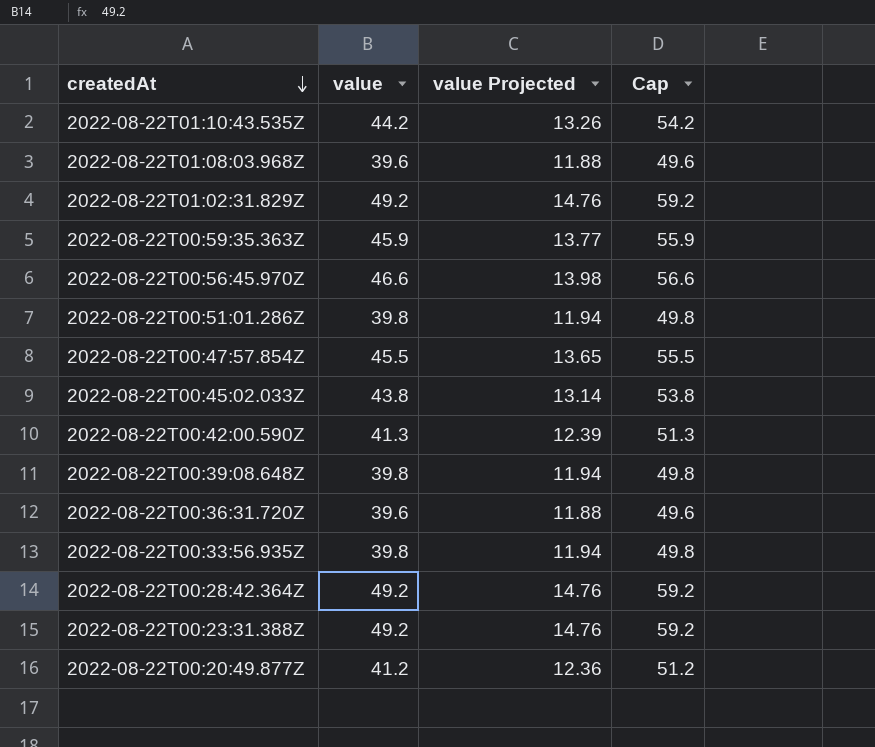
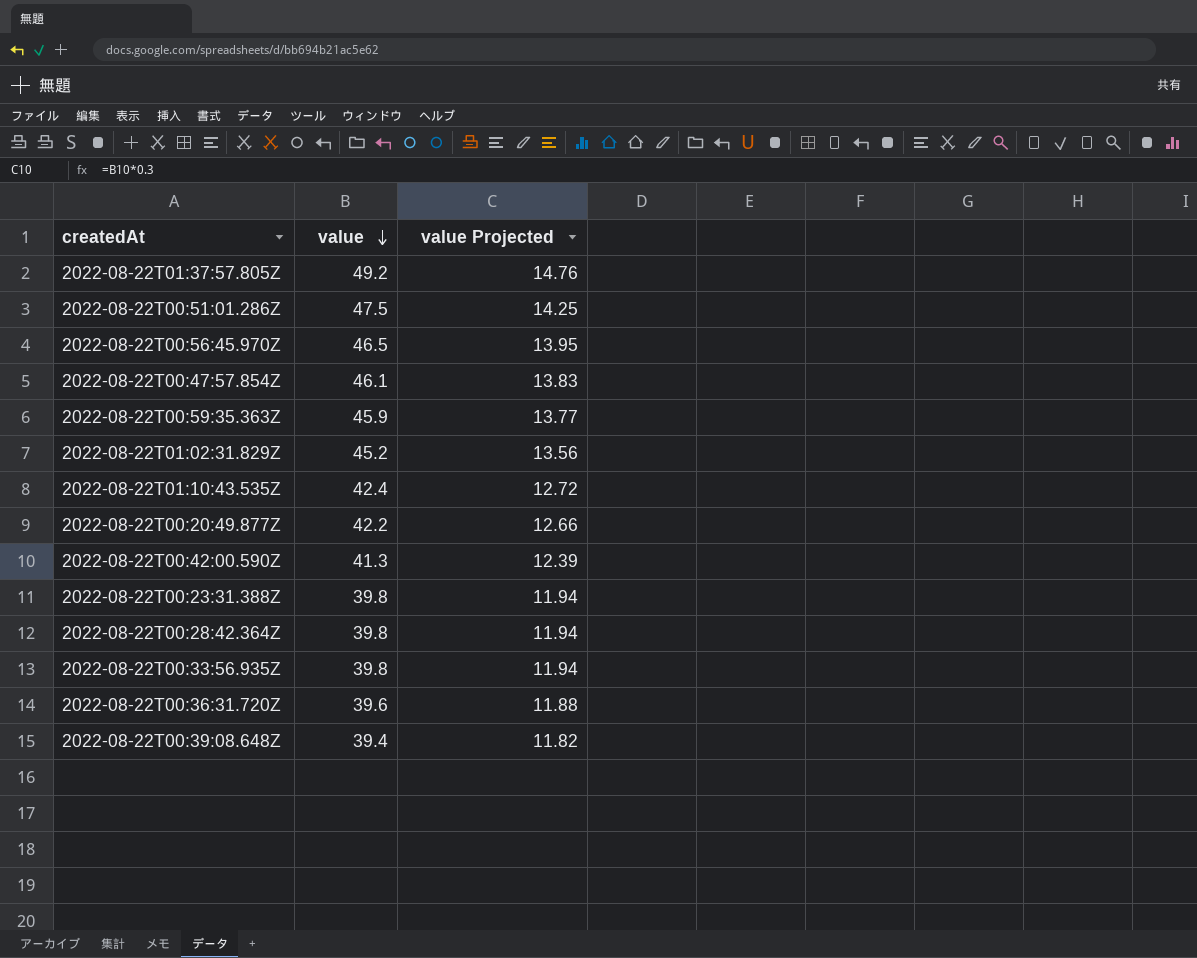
row order: createdAt descending -> value descending
column Cap | formula: [value] + 10 -> none
row 2022-08-22T01:08:03.968Z: 39.6 | 11.88 | 49.6 -> none
row 2022-08-22T00:45:02.033Z: 43.8 | 13.14 | 53.8 -> none
row 2022-08-22T01:37:57.805Z: none -> 49.2 | 14.76
2022-08-22T00:51:01.286Z | value: 39.8 -> 47.5
2022-08-22T00:51:01.286Z | value Projected: 11.94 -> 14.25
2022-08-22T00:56:45.970Z | value: 46.6 -> 46.5
2022-08-22T00:56:45.970Z | value Projected: 13.98 -> 13.95
2022-08-22T00:47:57.854Z | value: 45.5 -> 46.1
2022-08-22T00:47:57.854Z | value Projected: 13.65 -> 13.83
2022-08-22T01:02:31.829Z | value: 49.2 -> 45.2
2022-08-22T01:02:31.829Z | value Projected: 14.76 -> 13.56
2022-08-22T01:10:43.535Z | value: 44.2 -> 42.4
2022-08-22T01:10:43.535Z | value Projected: 13.26 -> 12.72
2022-08-22T00:20:49.877Z | value: 41.2 -> 42.2
2022-08-22T00:20:49.877Z | value Projected: 12.36 -> 12.66
2022-08-22T00:23:31.388Z | value: 49.2 -> 39.8
2022-08-22T00:23:31.388Z | value Projected: 14.76 -> 11.94
2022-08-22T00:28:42.364Z | value: 49.2 -> 39.8
2022-08-22T00:28:42.364Z | value Projected: 14.76 -> 11.94
2022-08-22T00:39:08.648Z | value: 39.8 -> 39.4
2022-08-22T00:39:08.648Z | value Projected: 11.94 -> 11.82

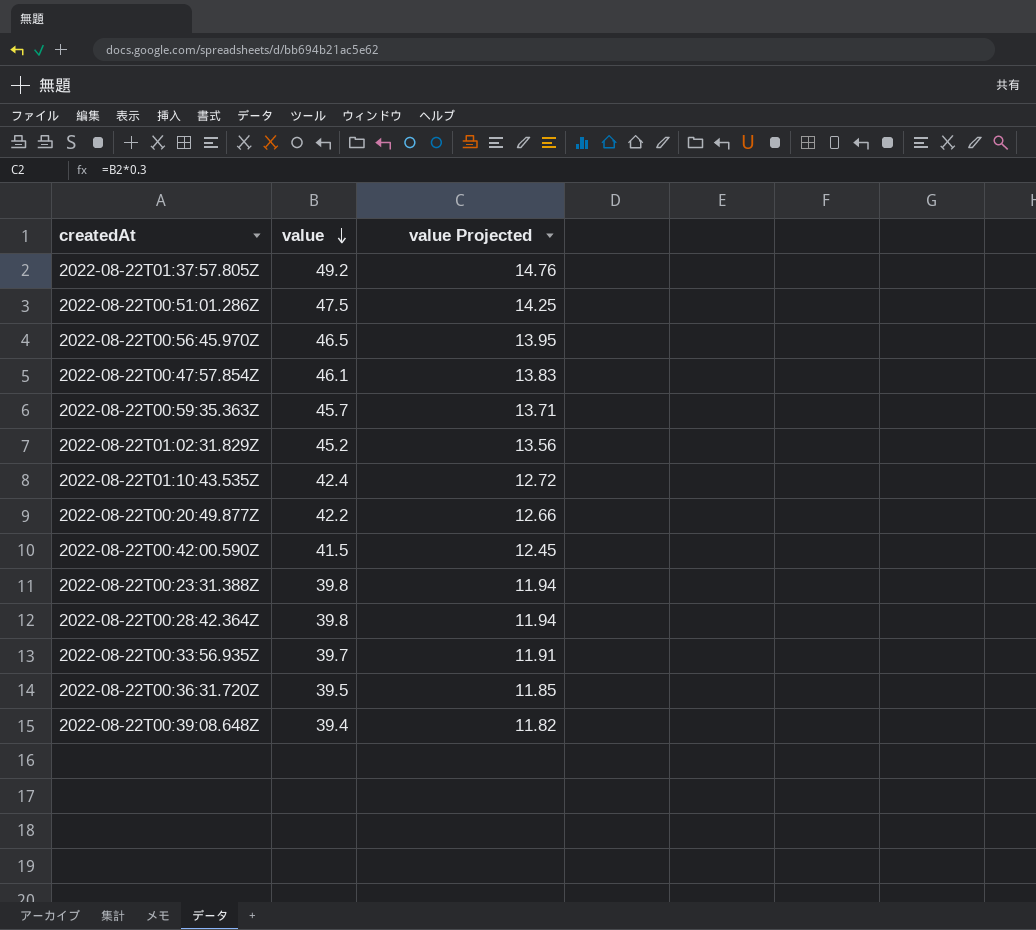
2022-08-22T00:59:35.363Z | value: 45.9 -> 45.7
2022-08-22T00:59:35.363Z | value Projected: 13.77 -> 13.71
2022-08-22T00:42:00.590Z | value: 41.3 -> 41.5
2022-08-22T00:42:00.590Z | value Projected: 12.39 -> 12.45
2022-08-22T00:33:56.935Z | value: 39.8 -> 39.7
2022-08-22T00:33:56.935Z | value Projected: 11.94 -> 11.91
2022-08-22T00:36:31.720Z | value: 39.6 -> 39.5
2022-08-22T00:36:31.720Z | value Projected: 11.88 -> 11.85

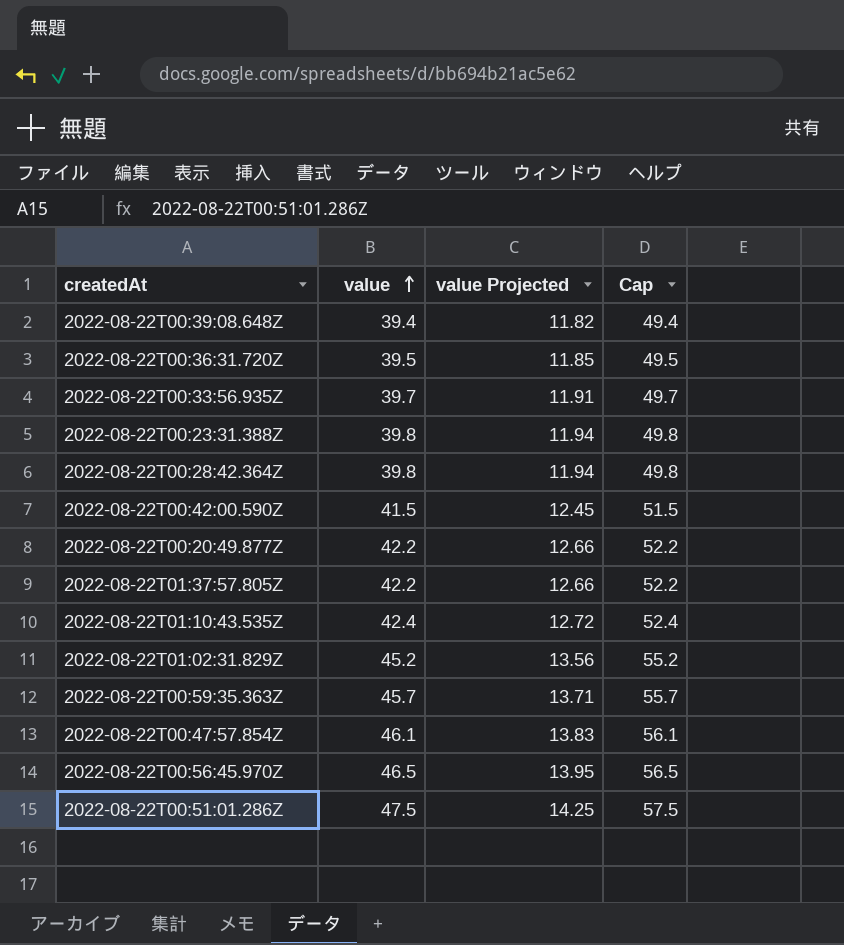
row order: value descending -> value ascending
column Cap | formula: none -> [value] + 10
2022-08-22T01:37:57.805Z | value: 49.2 -> 42.2
2022-08-22T01:37:57.805Z | value Projected: 14.76 -> 12.66

